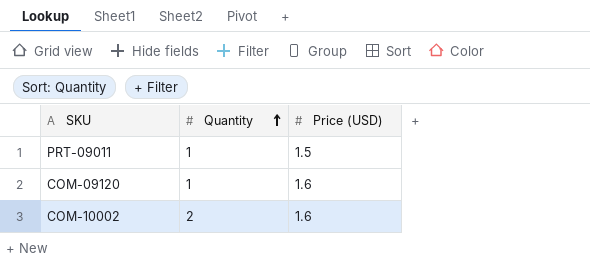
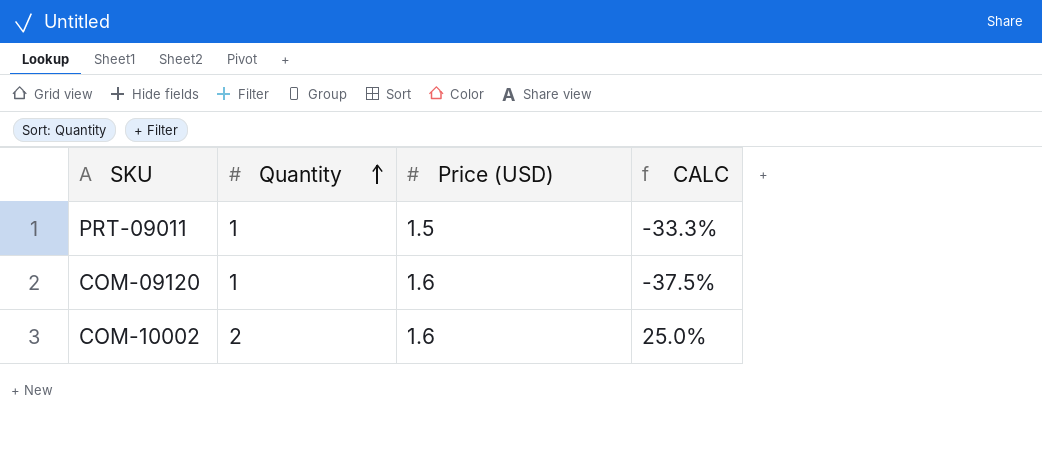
column CALC | formula: none -> ([Quantity] - [Price (USD)]) / [Price (USD)]

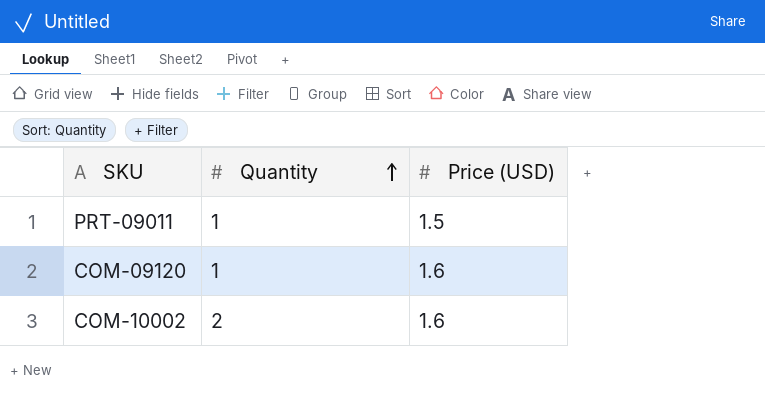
column CALC | formula: ([Quantity] - [Price (USD)]) / [Price (USD)] -> none

